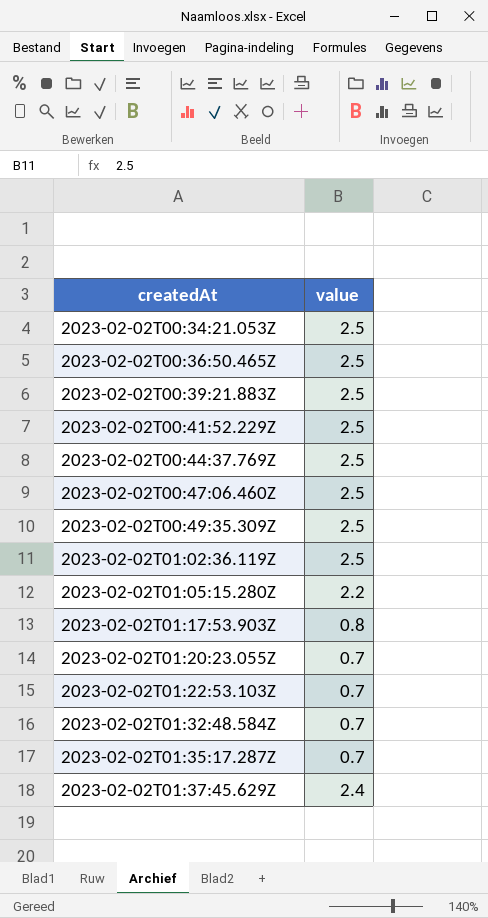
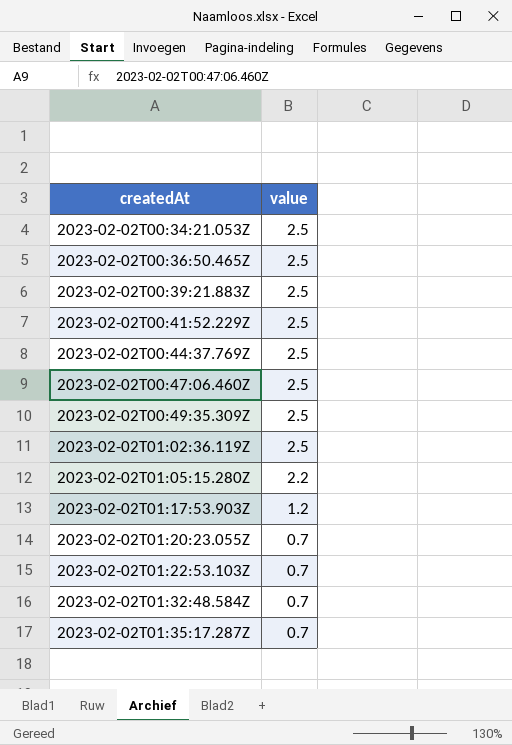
row 2023-02-02T01:37:45.629Z: 2.4 -> none
2023-02-02T01:17:53.903Z | value: 0.8 -> 1.2

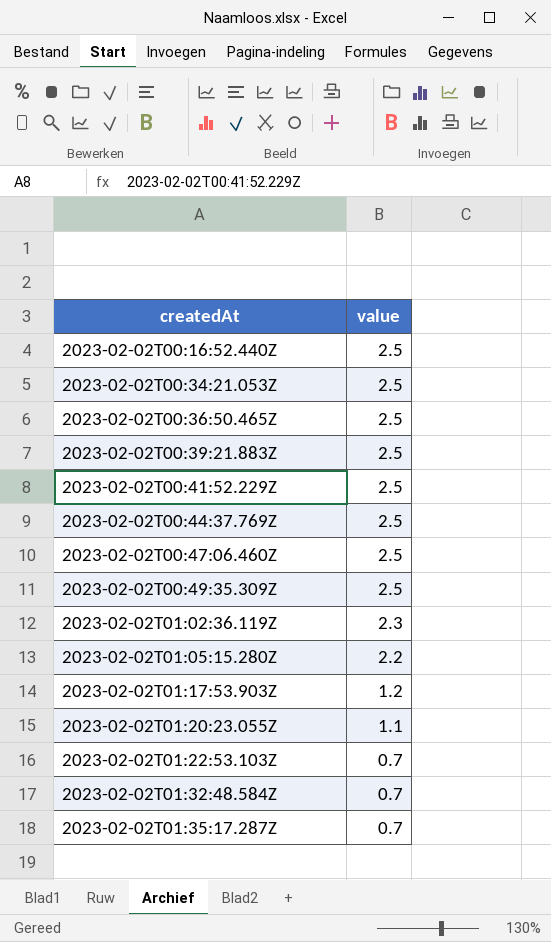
row 2023-02-02T00:16:52.440Z: none -> 2.5
2023-02-02T01:02:36.119Z | value: 2.5 -> 2.3
2023-02-02T01:20:23.055Z | value: 0.7 -> 1.1

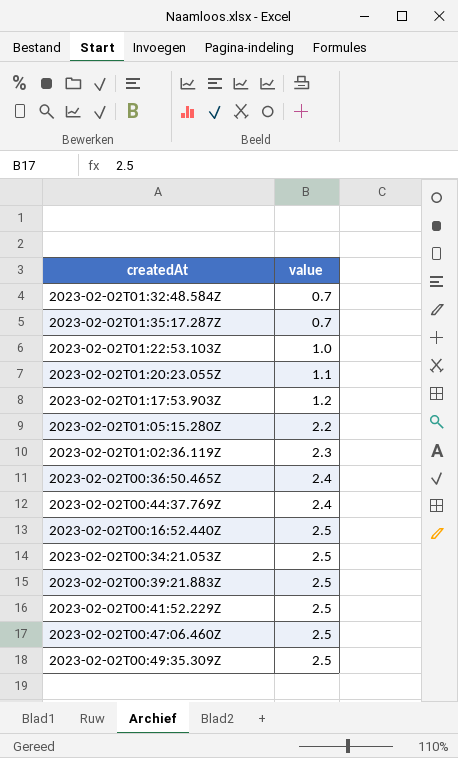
row order: createdAt ascending -> value ascending
2023-02-02T01:22:53.103Z | value: 0.7 -> 1.0
2023-02-02T00:36:50.465Z | value: 2.5 -> 2.4
2023-02-02T00:44:37.769Z | value: 2.5 -> 2.4

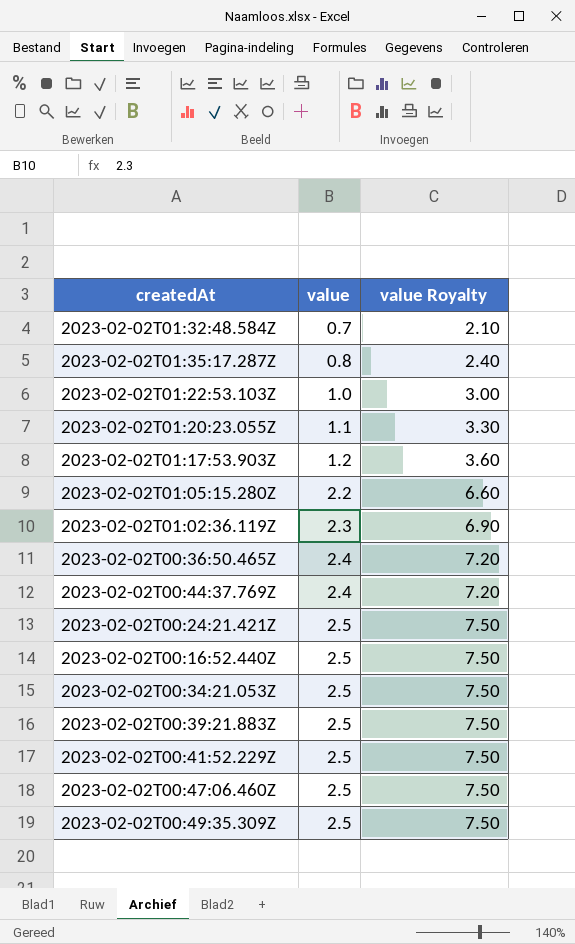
column value Royalty | formula: none -> [value] * 3
2023-02-02T01:35:17.287Z | value: 0.7 -> 0.8
row 2023-02-02T00:24:21.421Z: none -> 2.5 | 7.50

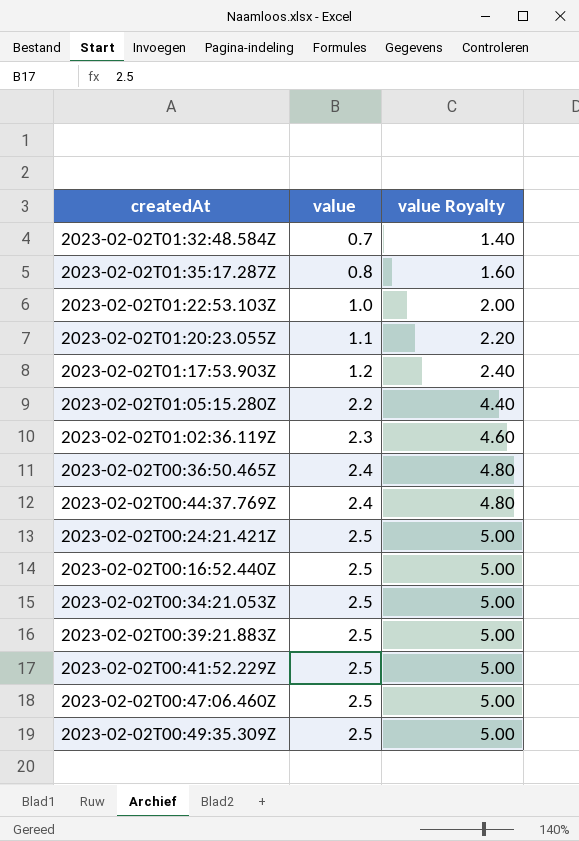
column value Royalty | formula: [value] * 3 -> [value] * 2

